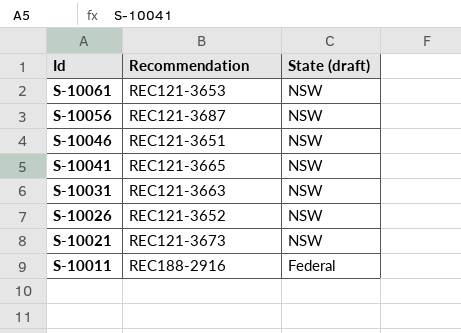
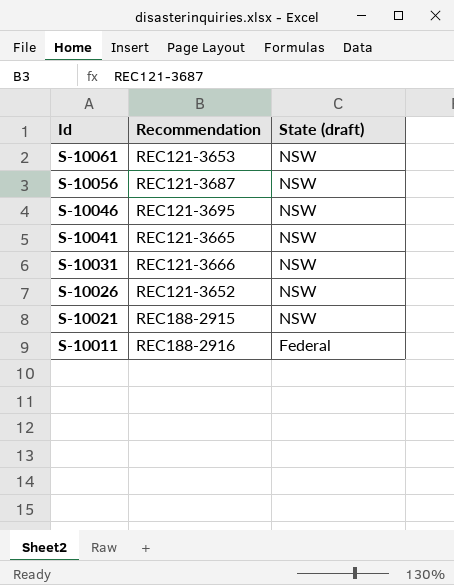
S-10046 | Recommendation: REC121-3651 -> REC121-3695
S-10031 | Recommendation: REC121-3663 -> REC121-3666
S-10021 | Recommendation: REC121-3673 -> REC188-2915

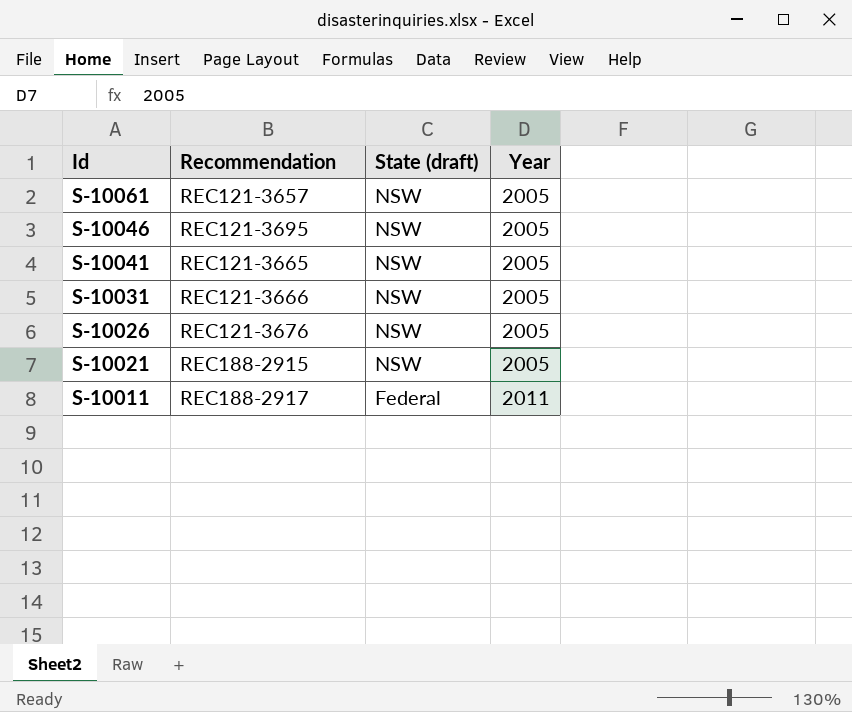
column Year | position: none -> 4
row S-10056: REC121-3687 | NSW -> none
S-10061 | Recommendation: REC121-3653 -> REC121-3657
S-10026 | Recommendation: REC121-3652 -> REC121-3676
S-10011 | Recommendation: REC188-2916 -> REC188-2917

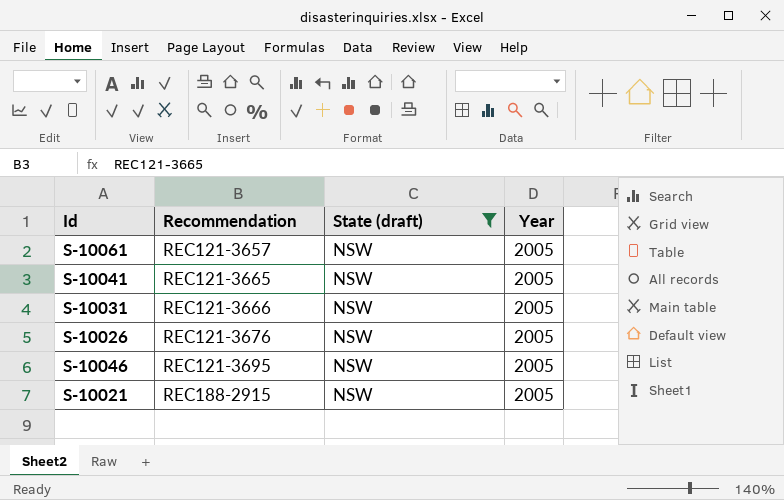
filter: none -> State (draft) = NSW
row order: Id descending -> Recommendation ascending

